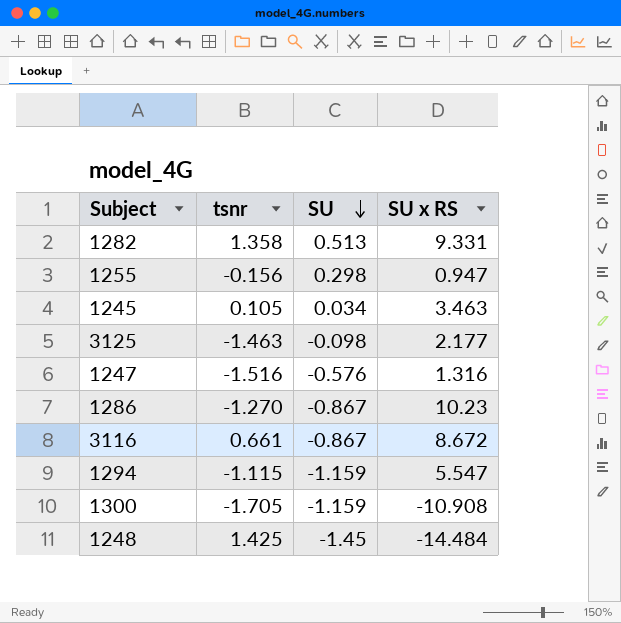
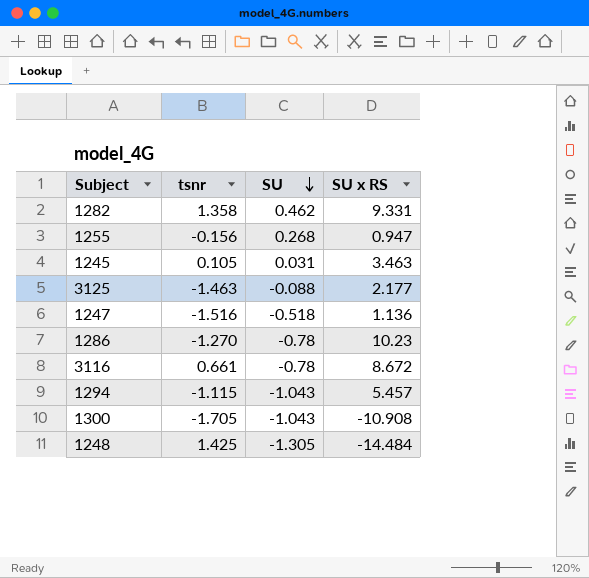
1282 | SU: 0.513 -> 0.462
1255 | SU: 0.298 -> 0.268
1245 | SU: 0.034 -> 0.031
3125 | SU: -0.098 -> -0.088
1247 | SU: -0.576 -> -0.518
1247 | SU x RS: 1.316 -> 1.136
1286 | SU: -0.867 -> -0.78
3116 | SU: -0.867 -> -0.78
1294 | SU: -1.159 -> -1.043
1294 | SU x RS: 5.547 -> 5.457
1300 | SU: -1.159 -> -1.043
1248 | SU: -1.45 -> -1.305

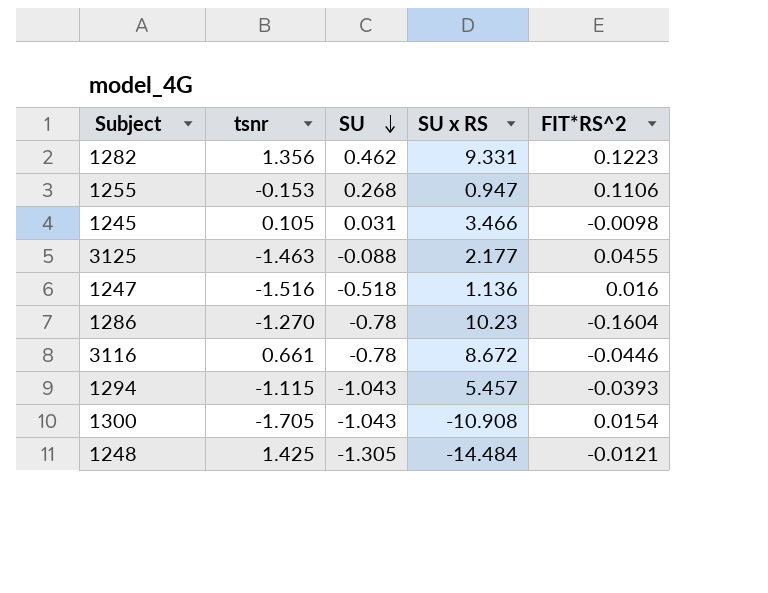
column FIT*RS^2 | position: none -> 5
1282 | tsnr: 1.358 -> 1.356
1255 | tsnr: -0.156 -> -0.153
1245 | SU x RS: 3.463 -> 3.466

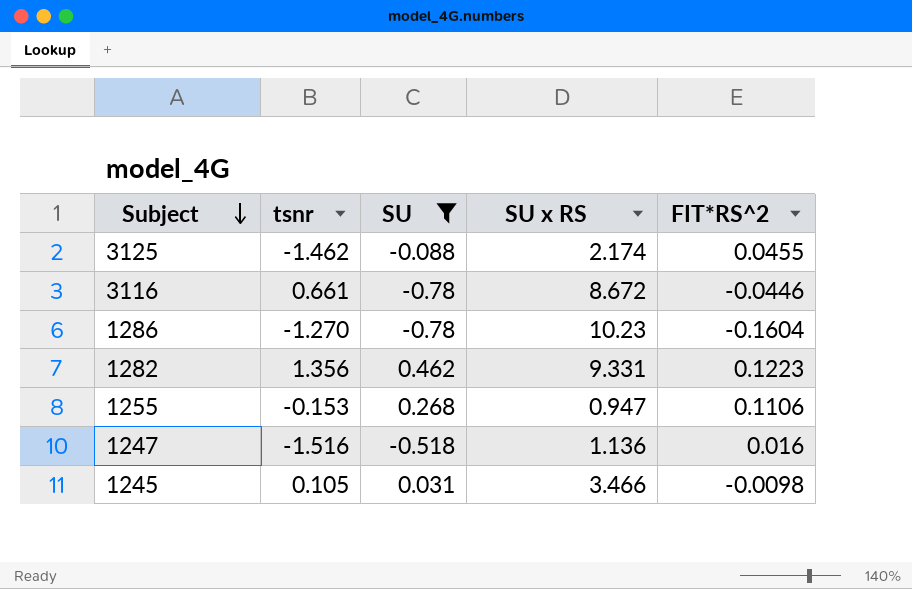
filter: none -> SU >= -0.78
row order: SU descending -> Subject descending
3125 | tsnr: -1.463 -> -1.462
3125 | SU x RS: 2.177 -> 2.174

